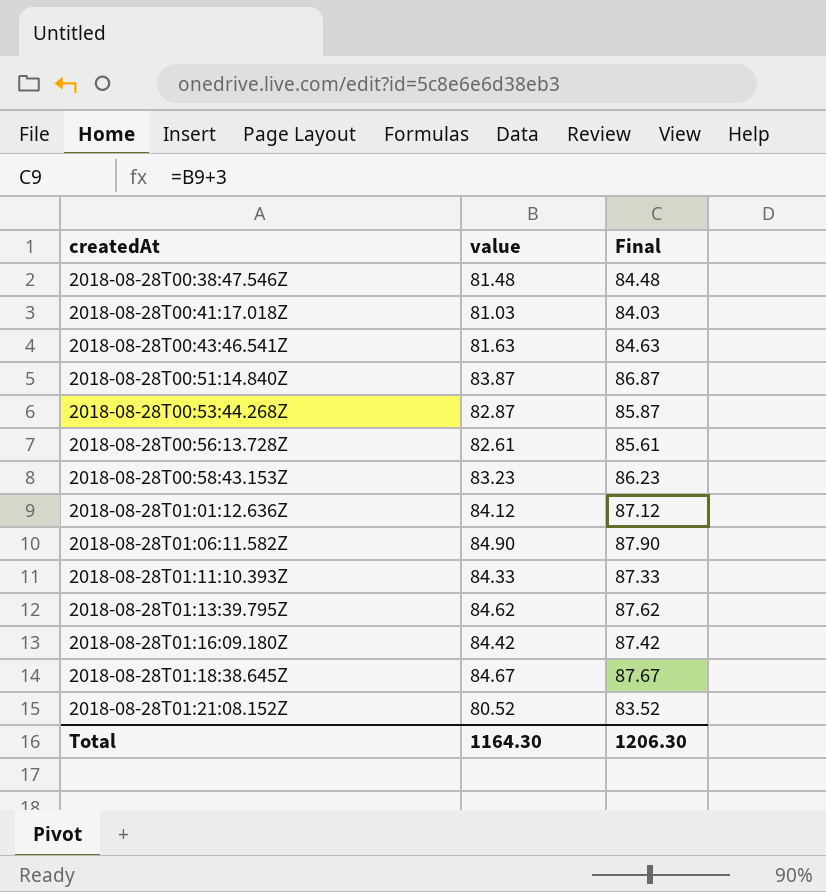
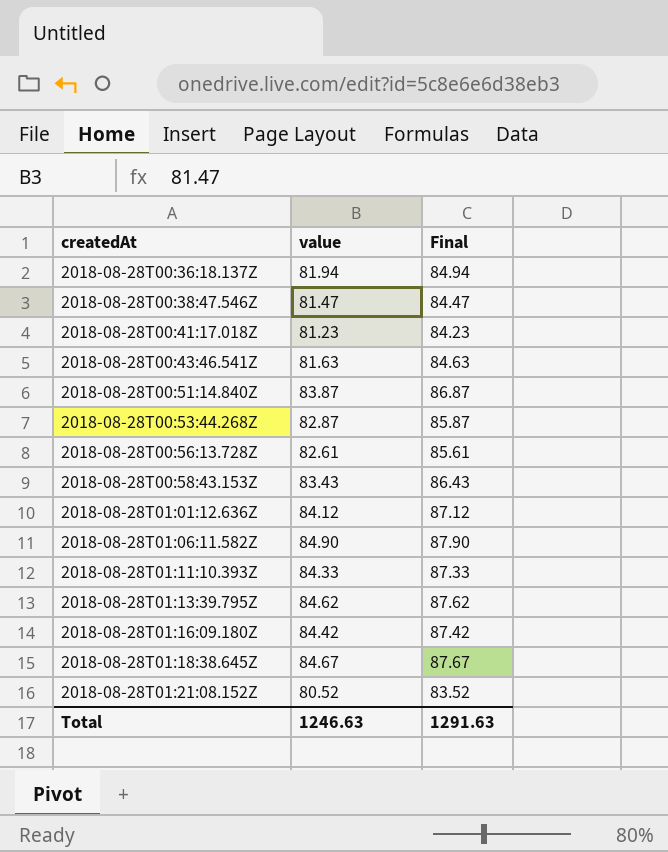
row 2018-08-28T00:36:18.137Z: none -> 81.94 | 84.94
2018-08-28T00:38:47.546Z | value: 81.48 -> 81.47
2018-08-28T00:38:47.546Z | Final: 84.48 -> 84.47
2018-08-28T00:41:17.018Z | value: 81.03 -> 81.23
2018-08-28T00:41:17.018Z | Final: 84.03 -> 84.23
2018-08-28T00:58:43.153Z | value: 83.23 -> 83.43
2018-08-28T00:58:43.153Z | Final: 86.23 -> 86.43
Total | value: 1164.30 -> 1246.63
Total | Final: 1206.30 -> 1291.63

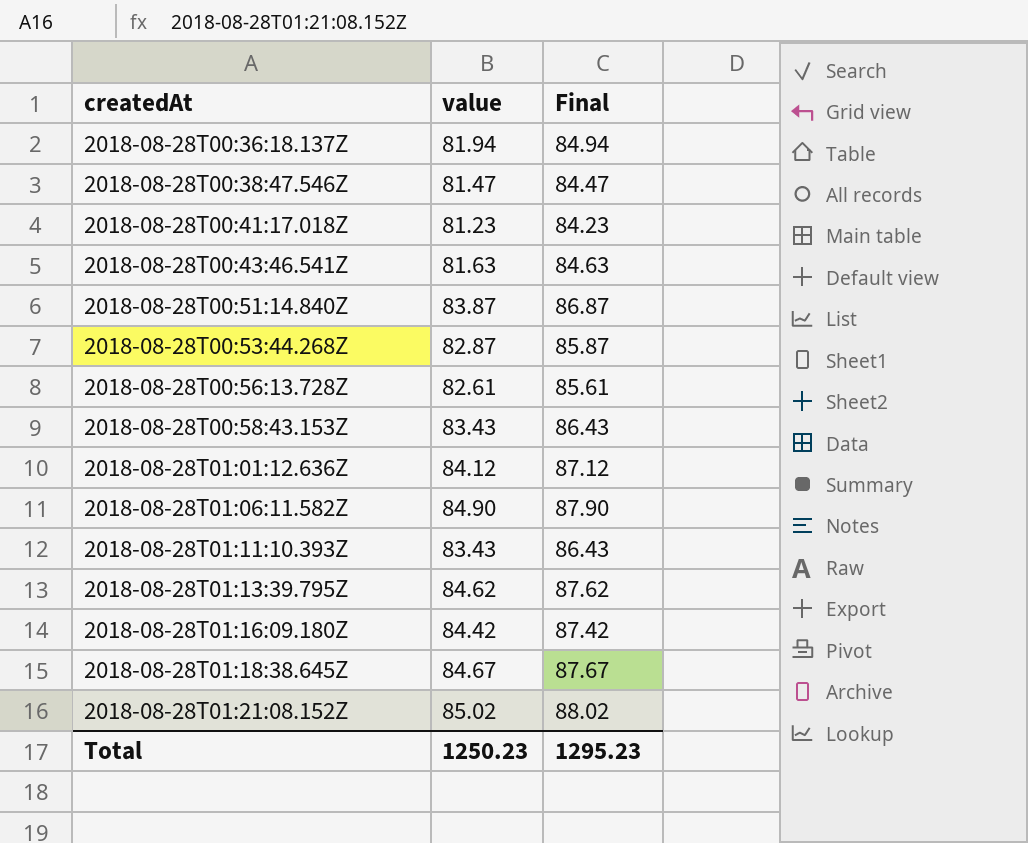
2018-08-28T01:11:10.393Z | value: 84.33 -> 83.43
2018-08-28T01:11:10.393Z | Final: 87.33 -> 86.43
2018-08-28T01:21:08.152Z | value: 80.52 -> 85.02
2018-08-28T01:21:08.152Z | Final: 83.52 -> 88.02
Total | value: 1246.63 -> 1250.23
Total | Final: 1291.63 -> 1295.23

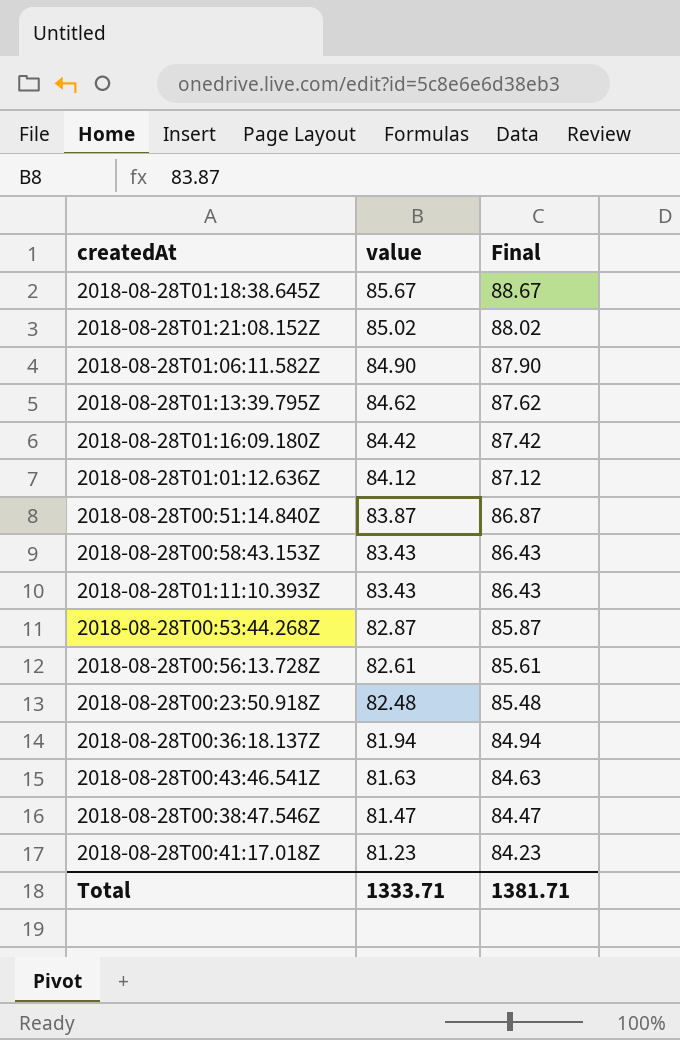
row order: createdAt ascending -> value descending
2018-08-28T01:18:38.645Z | value: 84.67 -> 85.67
2018-08-28T01:18:38.645Z | Final: 87.67 -> 88.67
row 2018-08-28T00:23:50.918Z: none -> 82.48 | 85.48
Total | value: 1250.23 -> 1333.71
Total | Final: 1295.23 -> 1381.71

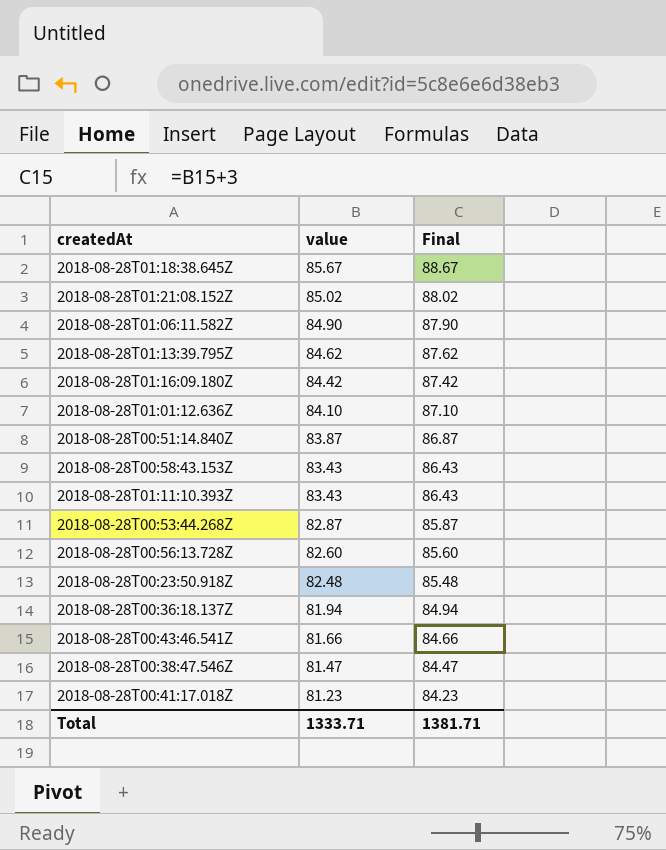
2018-08-28T01:01:12.636Z | value: 84.12 -> 84.10
2018-08-28T01:01:12.636Z | Final: 87.12 -> 87.10
2018-08-28T00:56:13.728Z | value: 82.61 -> 82.60
2018-08-28T00:56:13.728Z | Final: 85.61 -> 85.60
2018-08-28T00:43:46.541Z | value: 81.63 -> 81.66
2018-08-28T00:43:46.541Z | Final: 84.63 -> 84.66

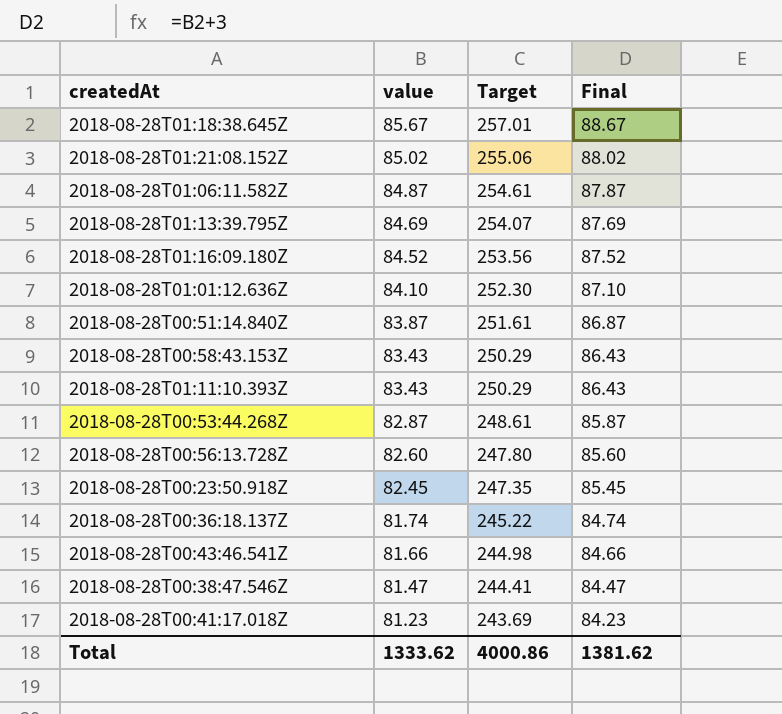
column Target | formula: none -> [value] * 3
2018-08-28T01:06:11.582Z | value: 84.90 -> 84.87
2018-08-28T01:06:11.582Z | Final: 87.90 -> 87.87
2018-08-28T01:13:39.795Z | value: 84.62 -> 84.69
2018-08-28T01:13:39.795Z | Final: 87.62 -> 87.69
2018-08-28T01:16:09.180Z | value: 84.42 -> 84.52
2018-08-28T01:16:09.180Z | Final: 87.42 -> 87.52
2018-08-28T00:23:50.918Z | value: 82.48 -> 82.45
2018-08-28T00:23:50.918Z | Final: 85.48 -> 85.45
2018-08-28T00:36:18.137Z | value: 81.94 -> 81.74
2018-08-28T00:36:18.137Z | Final: 84.94 -> 84.74
Total | value: 1333.71 -> 1333.62
Total | Final: 1381.71 -> 1381.62

